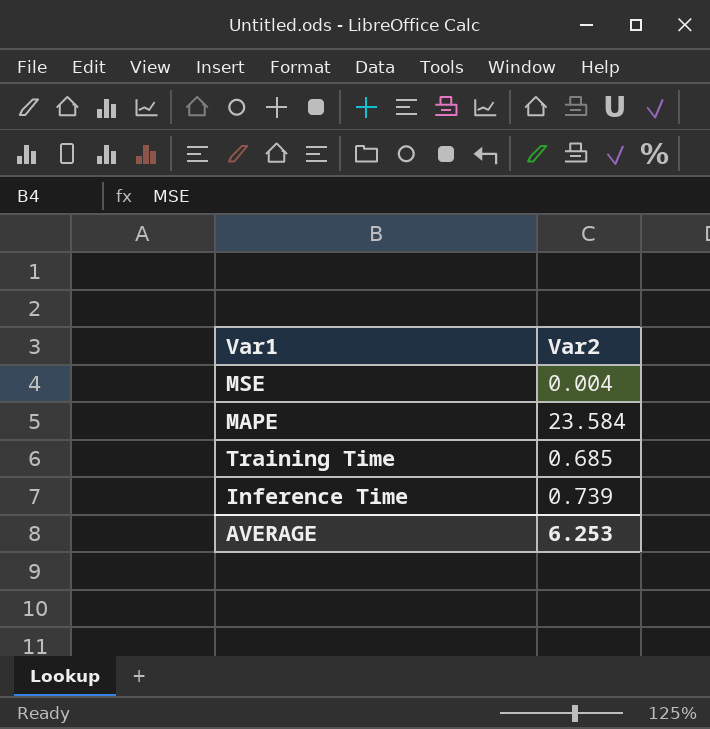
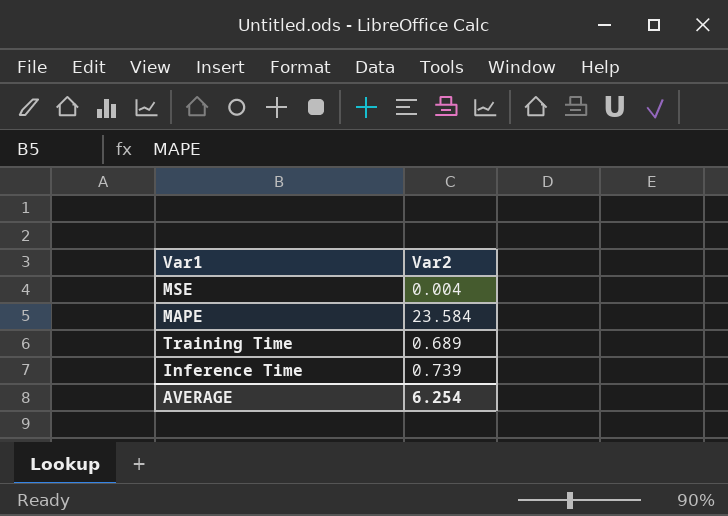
Training Time | Var2: 0.685 -> 0.689
AVERAGE | Var2: 6.253 -> 6.254

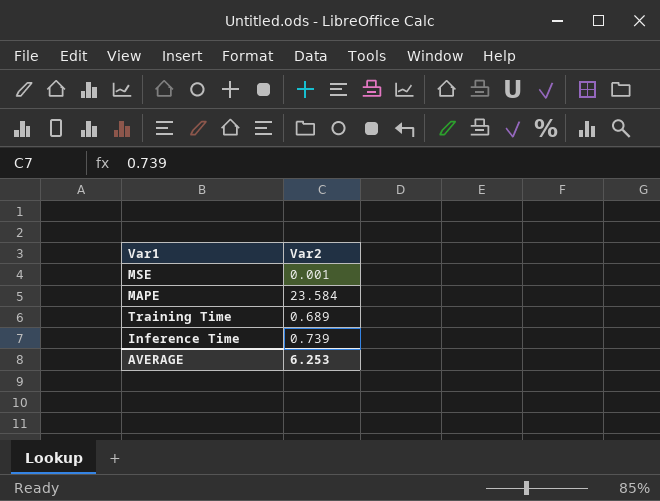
MSE | Var2: 0.004 -> 0.001
AVERAGE | Var2: 6.254 -> 6.253

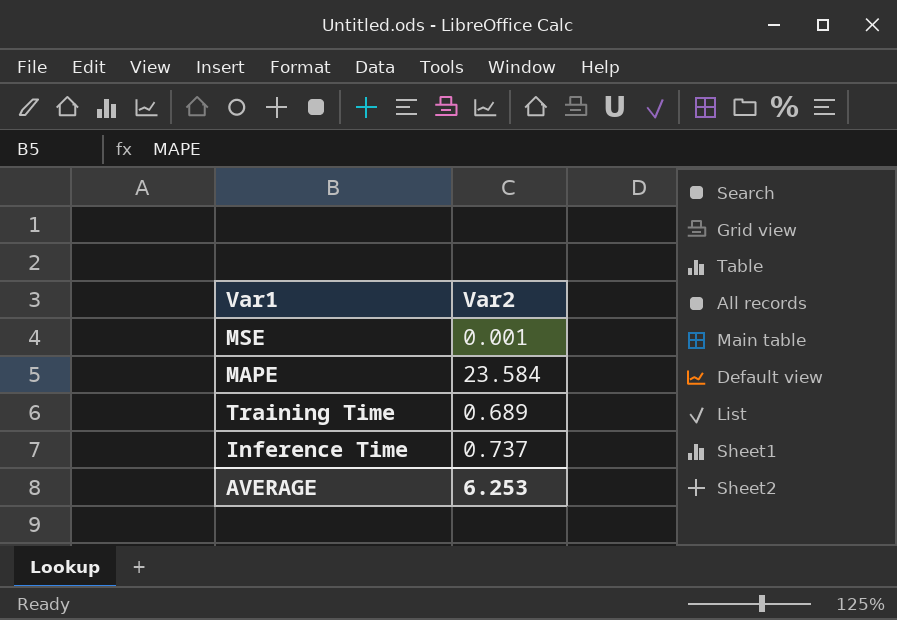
Inference Time | Var2: 0.739 -> 0.737

